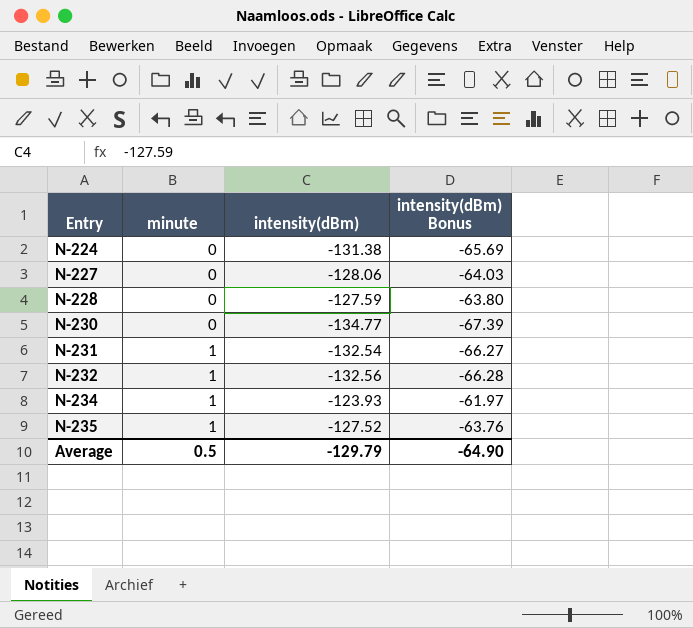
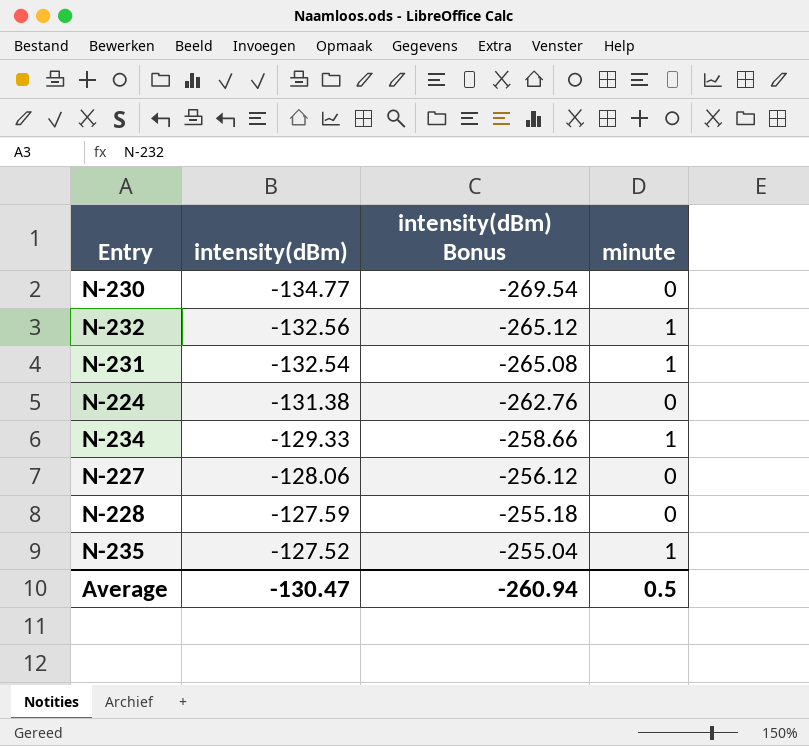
row order: Entry ascending -> intensity(dBm) ascending
column intensity(dBm) Bonus | formula: [intensity(dBm)] * 0.5 -> [intensity(dBm)] * 2
column minute | position: 2 -> 4
N-234 | intensity(dBm): -123.93 -> -129.33
Average | intensity(dBm): -129.79 -> -130.47
Average | intensity(dBm) Bonus: -64.90 -> -260.94

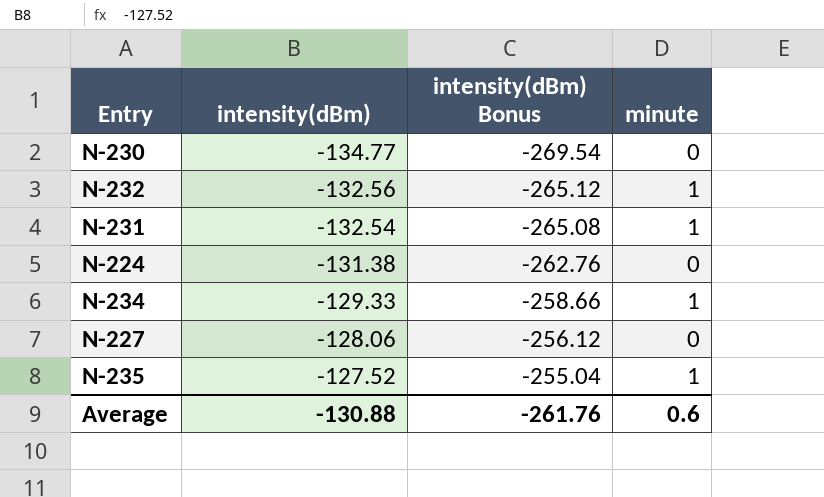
row N-228: -127.59 | -255.18 | 0 -> none
Average | intensity(dBm): -130.47 -> -130.88
Average | intensity(dBm) Bonus: -260.94 -> -261.76
Average | minute: 0.5 -> 0.6

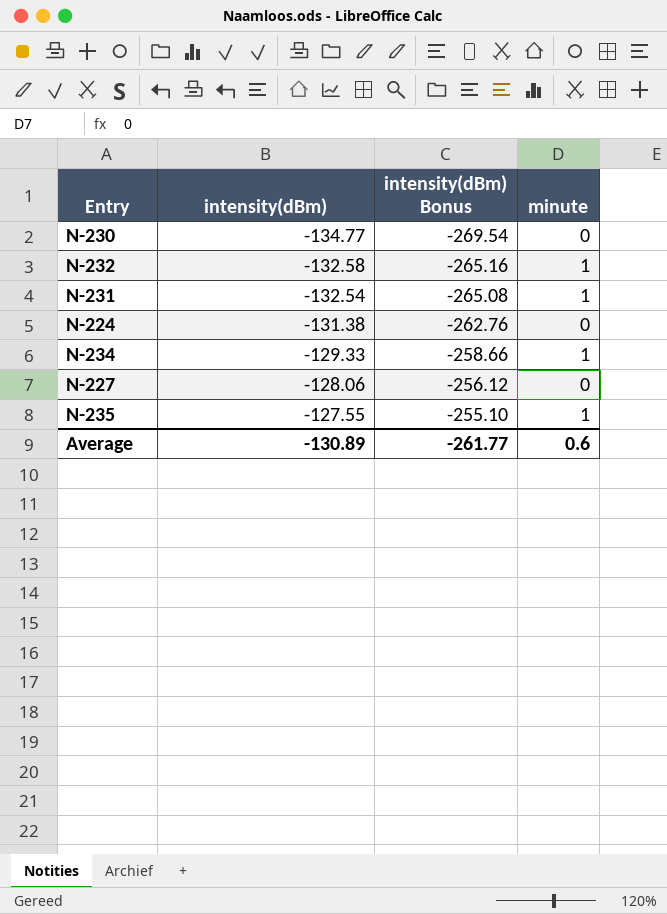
N-232 | intensity(dBm): -132.56 -> -132.58
N-232 | intensity(dBm) Bonus: -265.12 -> -265.16
N-235 | intensity(dBm): -127.52 -> -127.55
N-235 | intensity(dBm) Bonus: -255.04 -> -255.10
Average | intensity(dBm): -130.88 -> -130.89
Average | intensity(dBm) Bonus: -261.76 -> -261.77

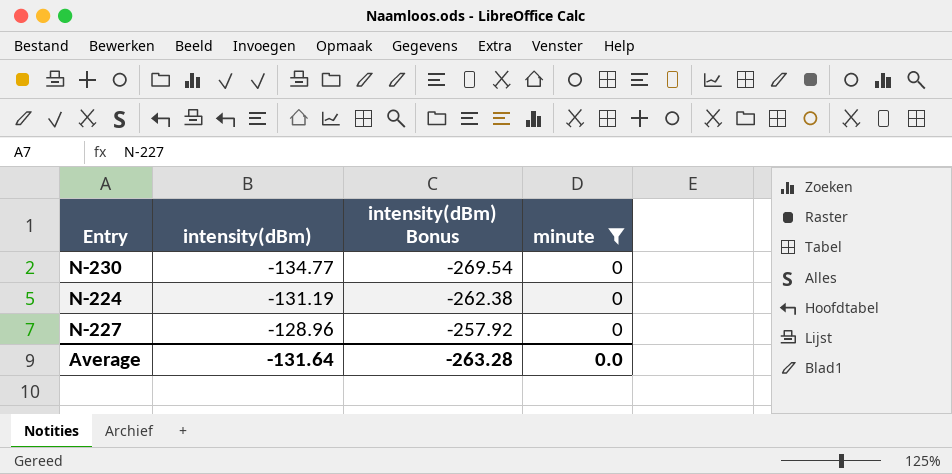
filter: none -> minute = 0
N-224 | intensity(dBm): -131.38 -> -131.19
N-224 | intensity(dBm) Bonus: -262.76 -> -262.38
N-227 | intensity(dBm): -128.06 -> -128.96
N-227 | intensity(dBm) Bonus: -256.12 -> -257.92
Average | intensity(dBm): -130.89 -> -131.64
Average | intensity(dBm) Bonus: -261.77 -> -263.28
Average | minute: 0.6 -> 0.0

